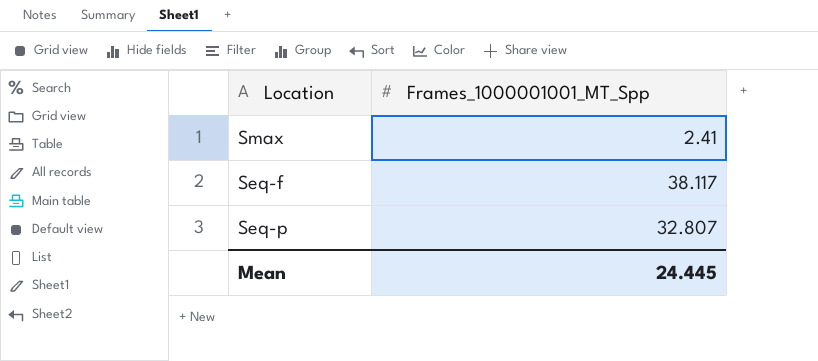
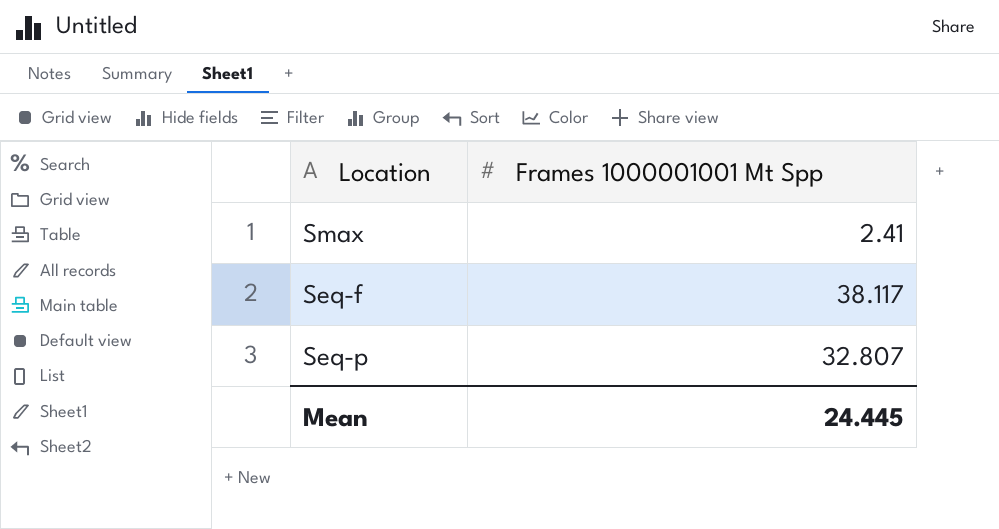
column name: Frames_1000001001_MT_Spp -> Frames 1000001001 Mt Spp

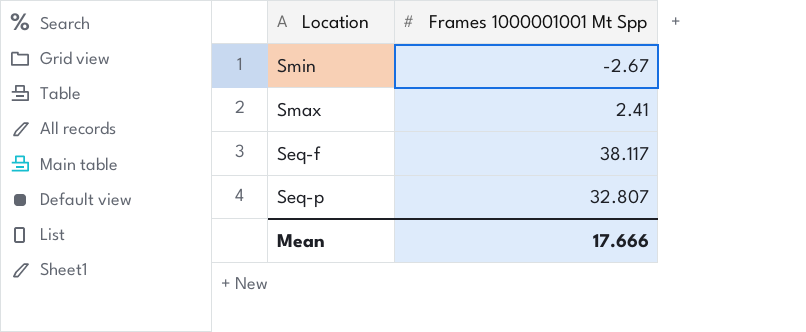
row Smin: none -> -2.67
Mean | Frames 1000001001 Mt Spp: 24.445 -> 17.666

